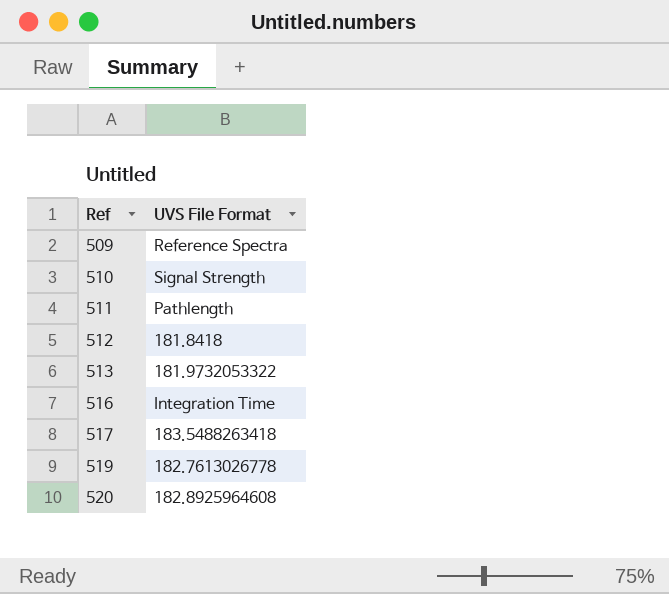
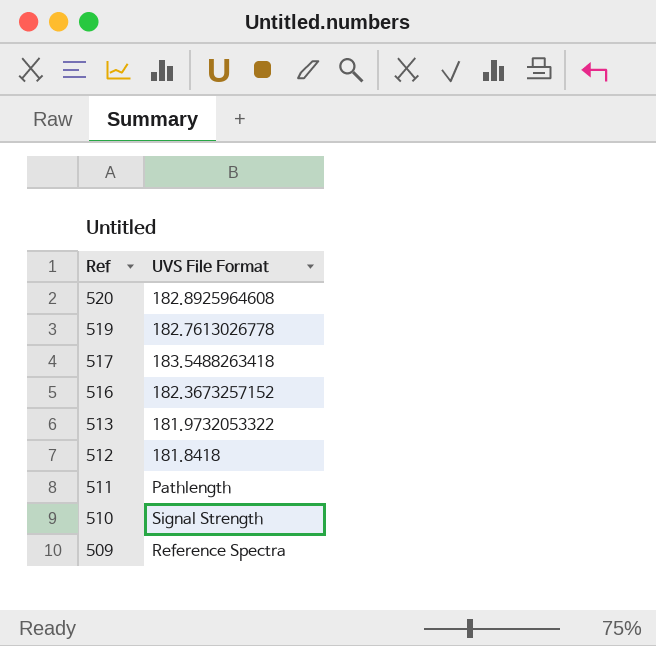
row order: Ref ascending -> Ref descending
516 | UVS File Format: Integration Time -> 182.3673257152

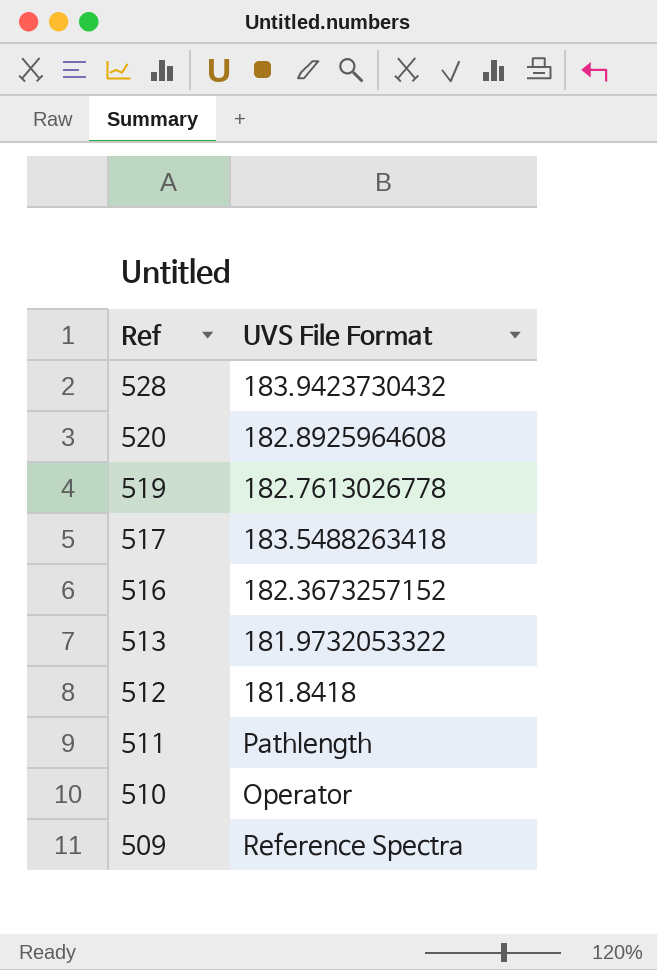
row 528: none -> 183.9423730432
510 | UVS File Format: Signal Strength -> Operator

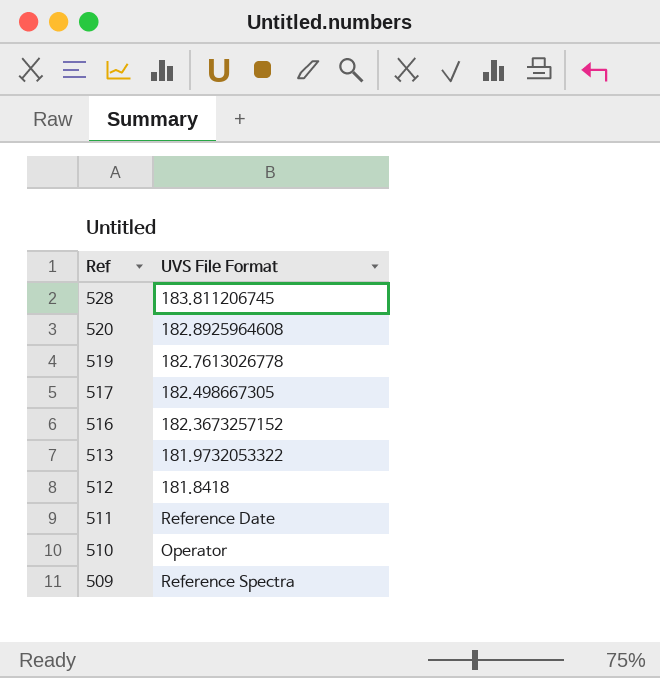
528 | UVS File Format: 183.9423730432 -> 183.811206745
517 | UVS File Format: 183.5488263418 -> 182.498667305
511 | UVS File Format: Pathlength -> Reference Date

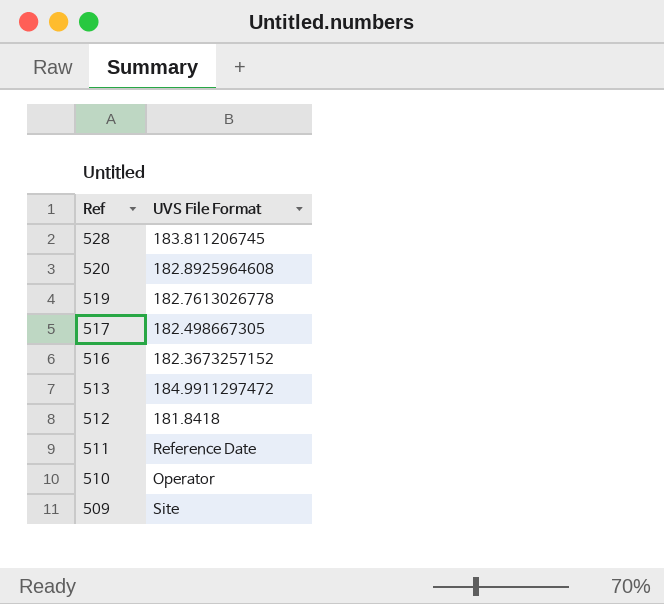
513 | UVS File Format: 181.9732053322 -> 184.9911297472
509 | UVS File Format: Reference Spectra -> Site

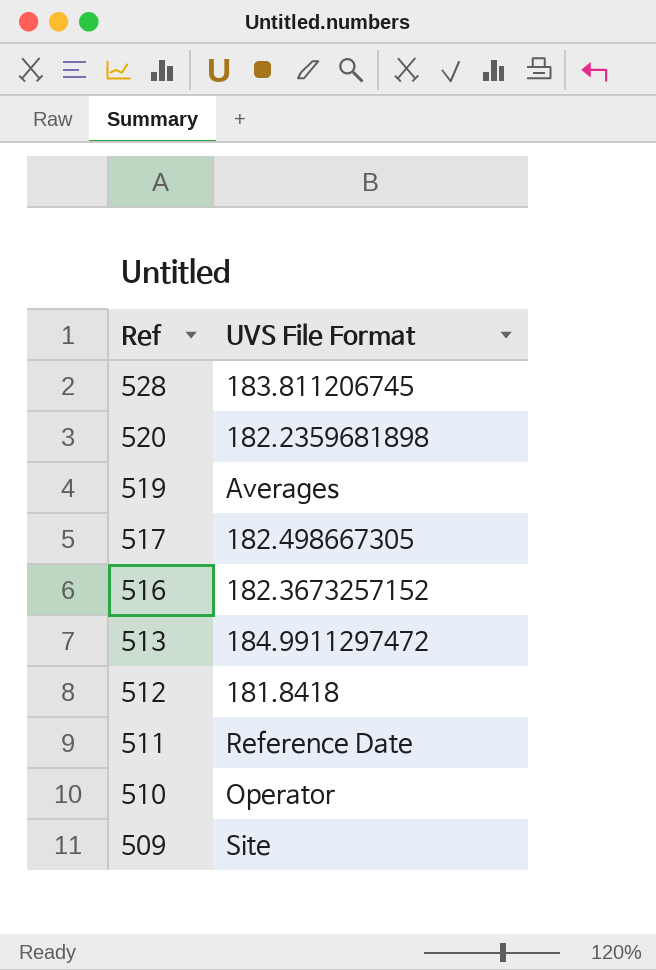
520 | UVS File Format: 182.8925964608 -> 182.2359681898
519 | UVS File Format: 182.7613026778 -> Averages

